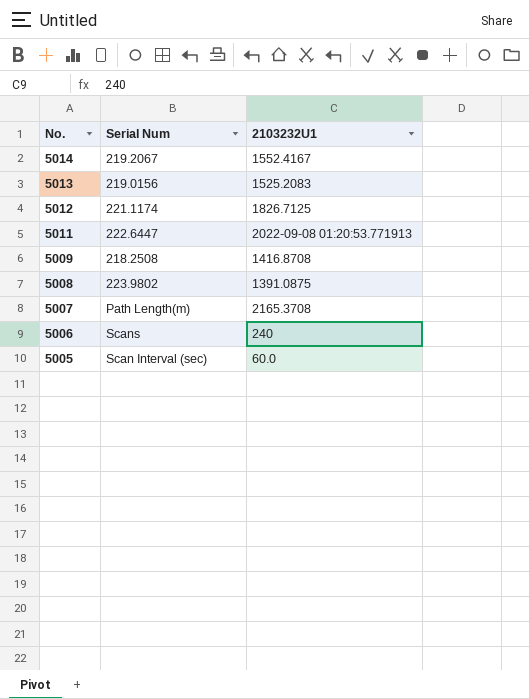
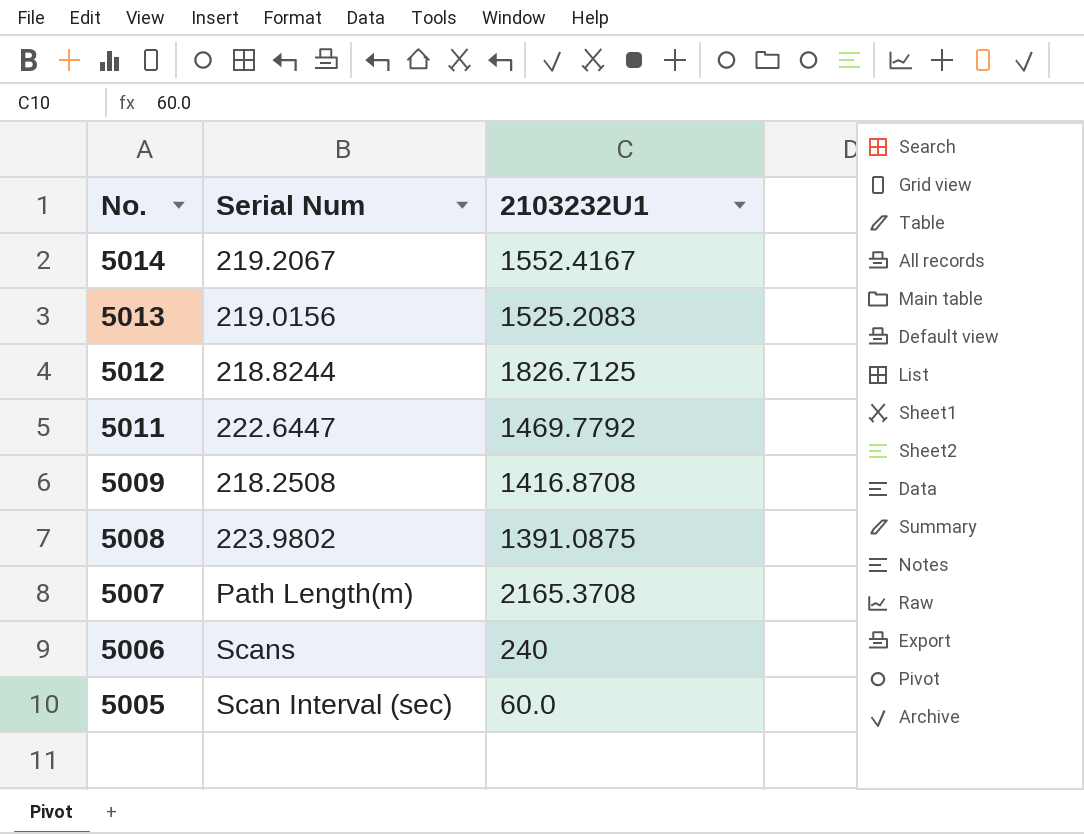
5012 | Serial Num: 221.1174 -> 218.8244
5011 | 2103232U1: 2022-09-08 01:20:53.771913 -> 1469.7792

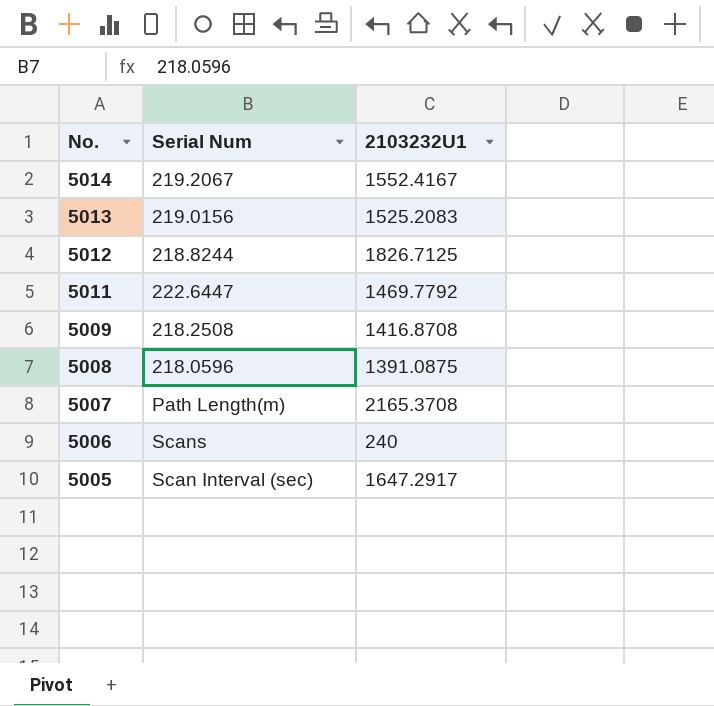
5008 | Serial Num: 223.9802 -> 218.0596
5005 | 2103232U1: 60.0 -> 1647.2917

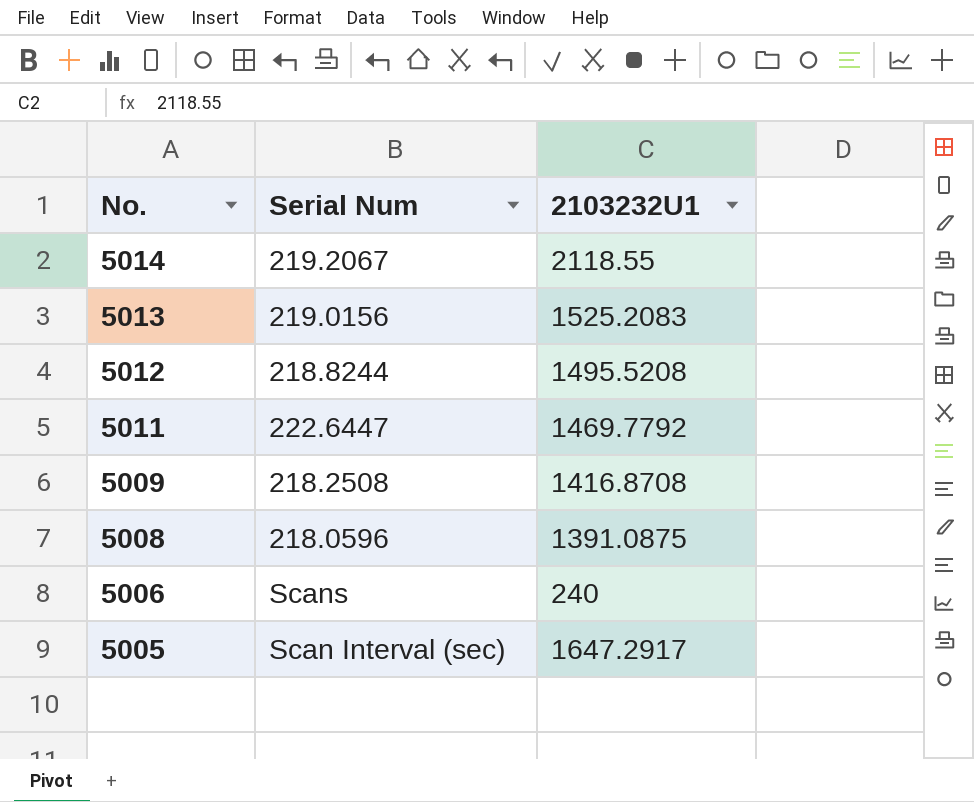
row 5007: Path Length(m) | 2165.3708 -> none
5014 | 2103232U1: 1552.4167 -> 2118.55
5012 | 2103232U1: 1826.7125 -> 1495.5208

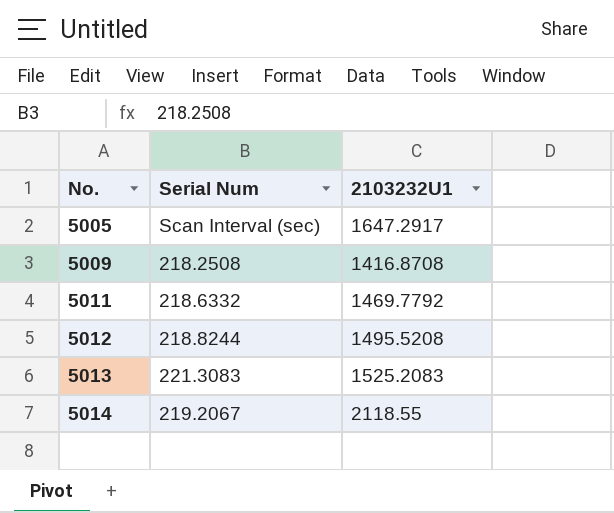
row order: No. descending -> No. ascending
row 5008: 218.0596 | 1391.0875 -> none
row 5006: Scans | 240 -> none
5011 | Serial Num: 222.6447 -> 218.6332
5013 | Serial Num: 219.0156 -> 221.3083

